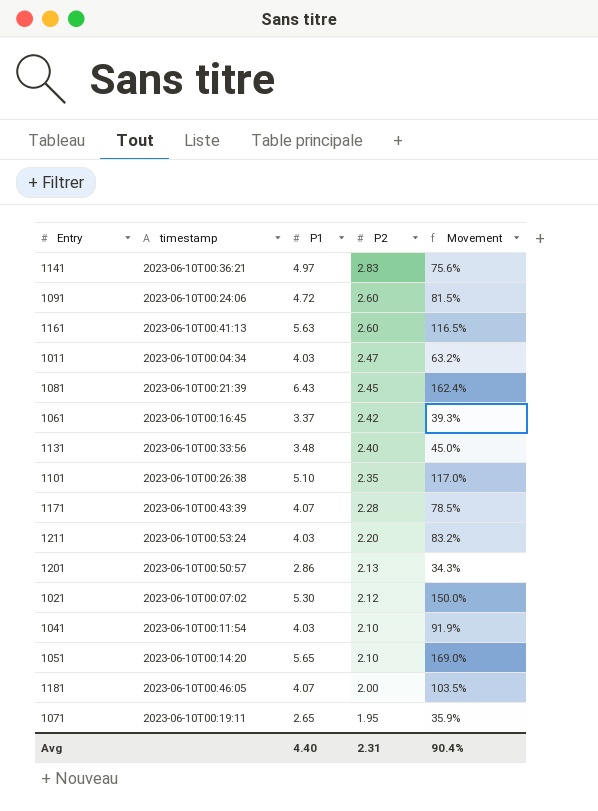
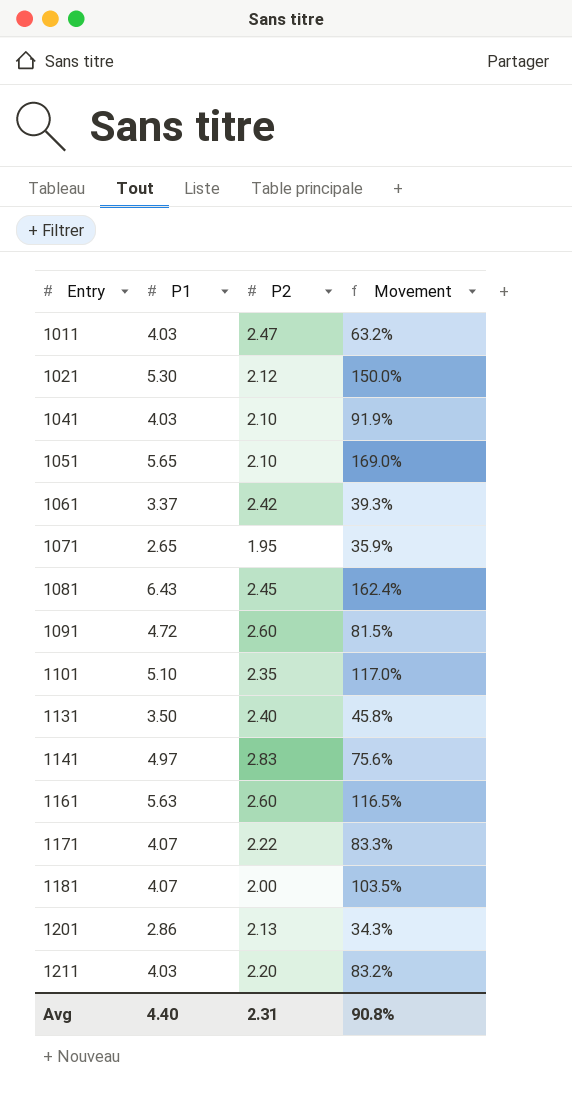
row order: P2 descending -> Entry ascending
column timestamp | position: 2 -> none
1131 | P1: 3.48 -> 3.50
1131 | Movement: 45.0% -> 45.8%
1171 | P2: 2.28 -> 2.22
1171 | Movement: 78.5% -> 83.3%
Avg | Movement: 90.4% -> 90.8%

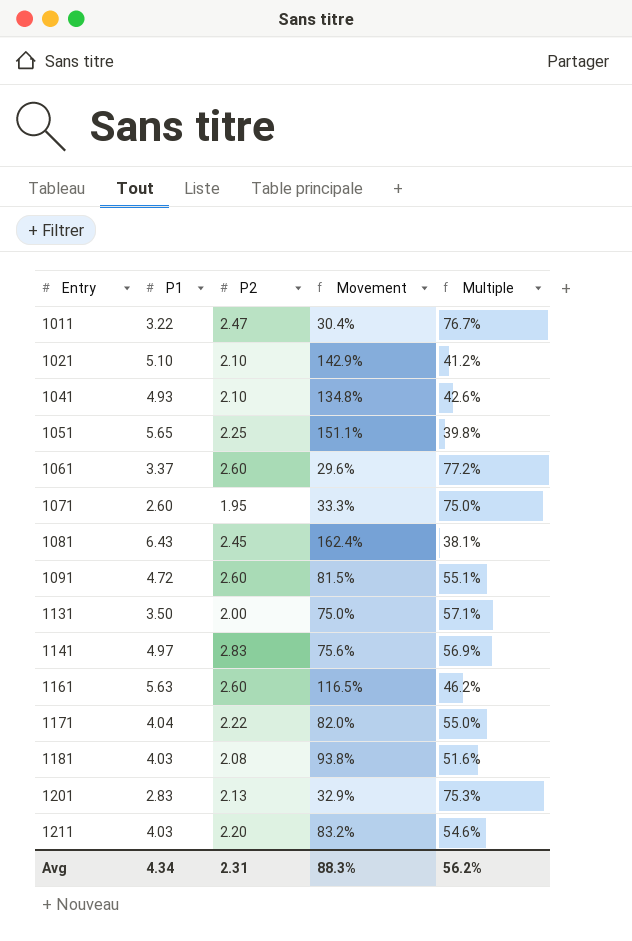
column Multiple | formula: none -> [P2] / [P1]
row 1101: 5.10 | 2.35 | 117.0% -> none
1011 | P1: 4.03 -> 3.22
1011 | Movement: 63.2% -> 30.4%
1021 | P1: 5.30 -> 5.10
1021 | P2: 2.12 -> 2.10
1021 | Movement: 150.0% -> 142.9%
1041 | P1: 4.03 -> 4.93
1041 | Movement: 91.9% -> 134.8%
1051 | P2: 2.10 -> 2.25
1051 | Movement: 169.0% -> 151.1%
1061 | P2: 2.42 -> 2.60
1061 | Movement: 39.3% -> 29.6%
1071 | P1: 2.65 -> 2.60
1071 | Movement: 35.9% -> 33.3%
1131 | P2: 2.40 -> 2.00
1131 | Movement: 45.8% -> 75.0%
1171 | P1: 4.07 -> 4.04
1171 | Movement: 83.3% -> 82.0%
1181 | P1: 4.07 -> 4.03
1181 | P2: 2.00 -> 2.08
1181 | Movement: 103.5% -> 93.8%
1201 | P1: 2.86 -> 2.83
1201 | Movement: 34.3% -> 32.9%
Avg | P1: 4.40 -> 4.34
Avg | Movement: 90.8% -> 88.3%

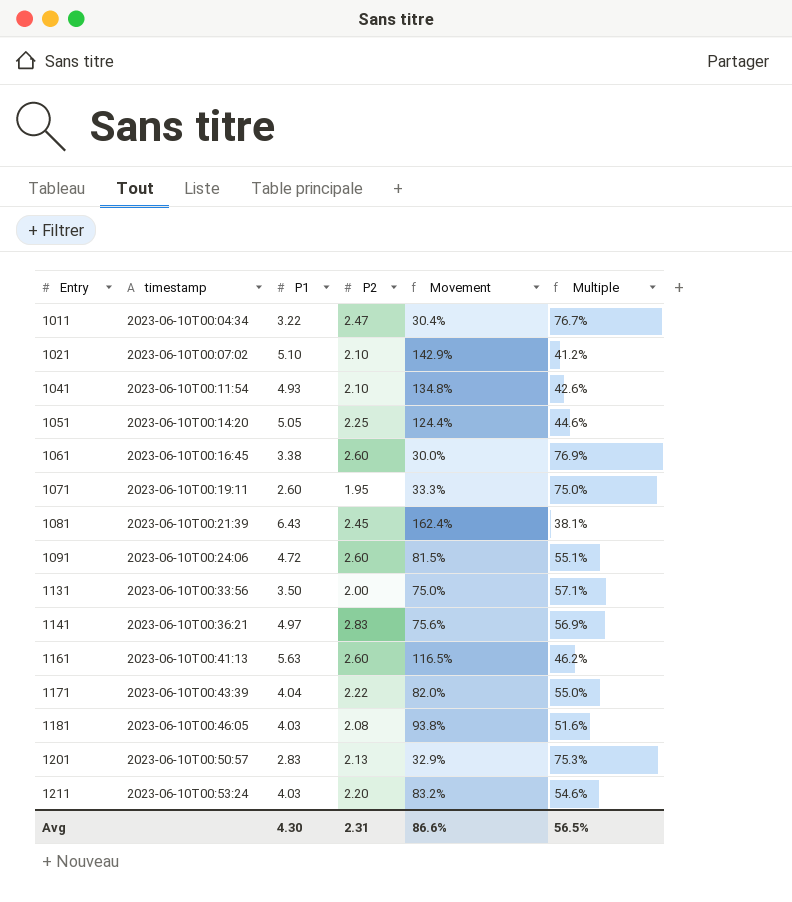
column timestamp | position: none -> 2
1051 | P1: 5.65 -> 5.05
1051 | Movement: 151.1% -> 124.4%
1051 | Multiple: 39.8% -> 44.6%
1061 | P1: 3.37 -> 3.38
1061 | Movement: 29.6% -> 30.0%
1061 | Multiple: 77.2% -> 76.9%
Avg | P1: 4.34 -> 4.30
Avg | Movement: 88.3% -> 86.6%
Avg | Multiple: 56.2% -> 56.5%

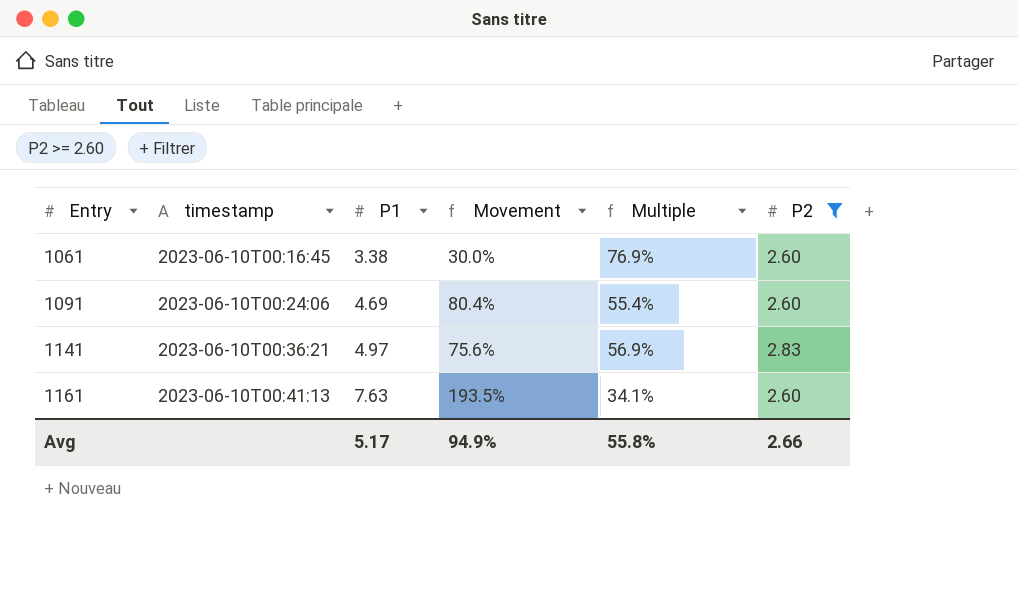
filter: none -> P2 >= 2.60
column P2 | position: 4 -> 6
1091 | P1: 4.72 -> 4.69
1091 | Movement: 81.5% -> 80.4%
1091 | Multiple: 55.1% -> 55.4%
1161 | P1: 5.63 -> 7.63
1161 | Movement: 116.5% -> 193.5%
1161 | Multiple: 46.2% -> 34.1%
Avg | P1: 4.30 -> 5.17
Avg | Movement: 86.6% -> 94.9%
Avg | Multiple: 56.5% -> 55.8%
Avg | P2: 2.31 -> 2.66

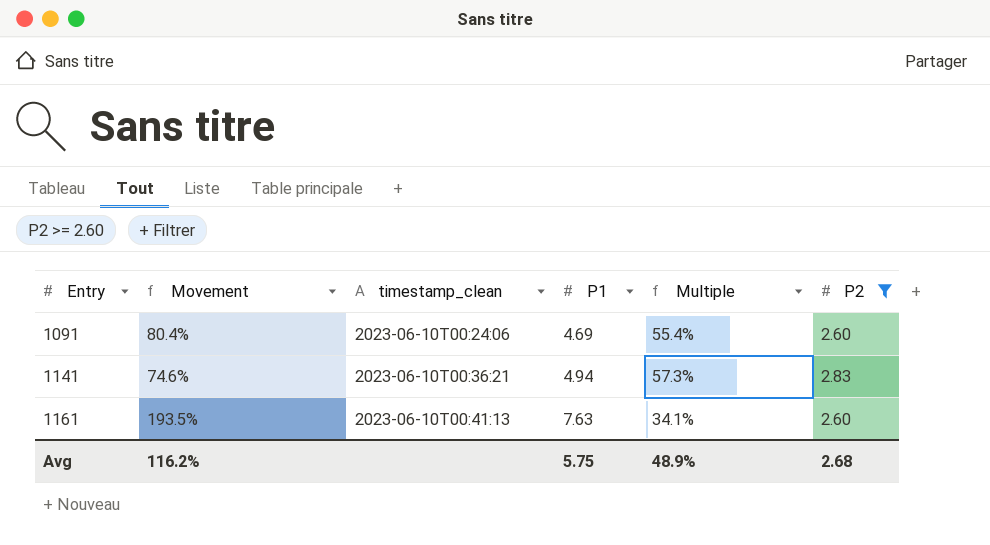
column Movement | position: 4 -> 2
column name: timestamp -> timestamp_clean
row 1061: 2023-06-10T00:16:45 | 3.38 | 30.0% | 76.9% | 2.60 -> none
1141 | Movement: 75.6% -> 74.6%
1141 | P1: 4.97 -> 4.94
1141 | Multiple: 56.9% -> 57.3%
Avg | Movement: 94.9% -> 116.2%
Avg | P1: 5.17 -> 5.75
Avg | Multiple: 55.8% -> 48.9%
Avg | P2: 2.66 -> 2.68

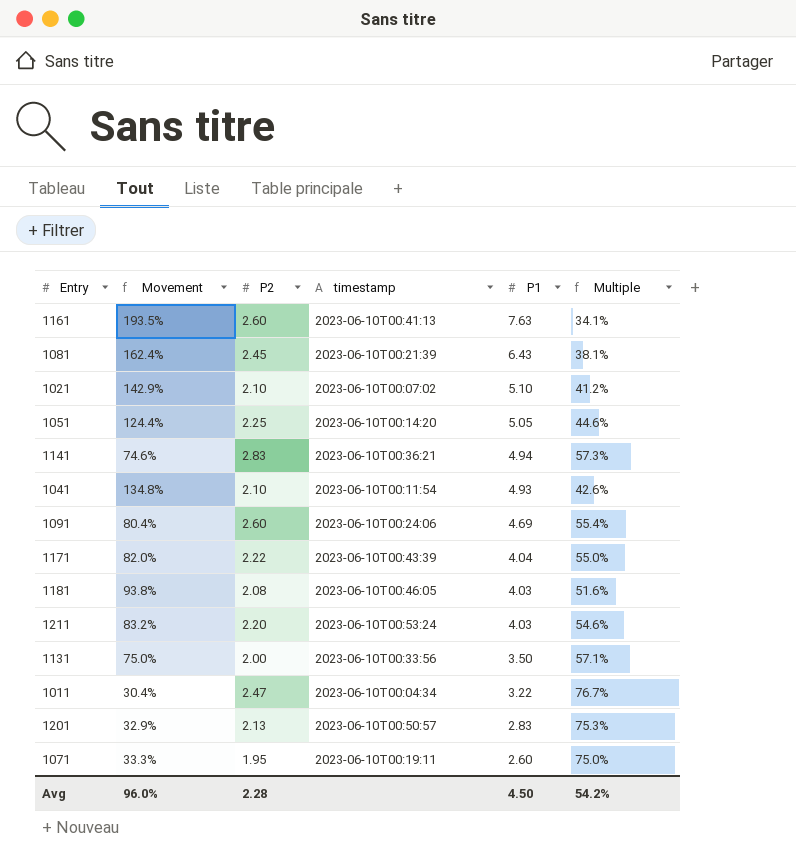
filter: P2 >= 2.60 -> none
row order: Entry ascending -> P1 descending
column P2 | position: 6 -> 3
column name: timestamp_clean -> timestamp
Avg | Movement: 116.2% -> 96.0%
Avg | P2: 2.68 -> 2.28
Avg | P1: 5.75 -> 4.50
Avg | Multiple: 48.9% -> 54.2%

